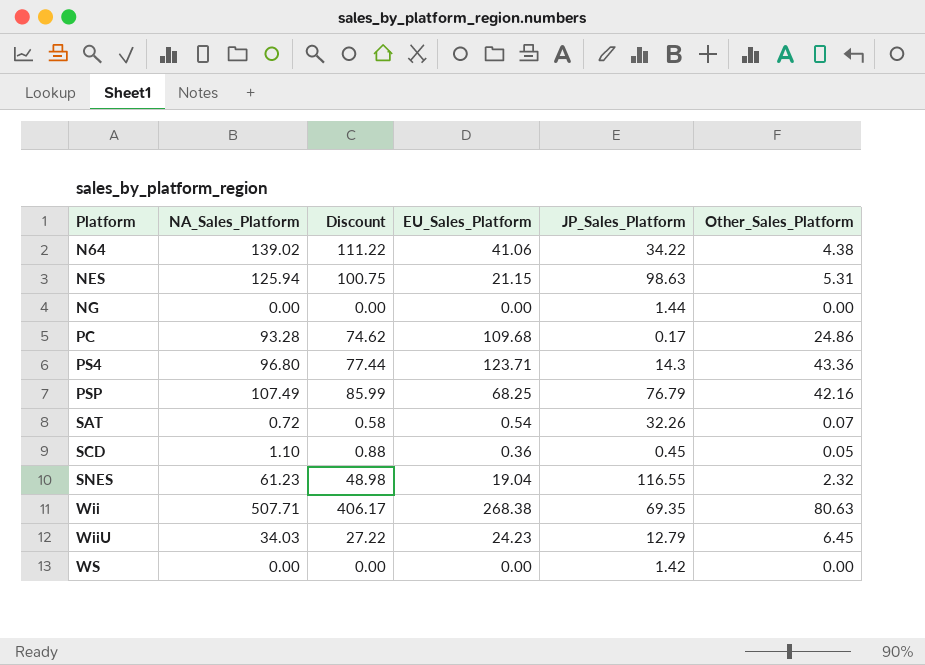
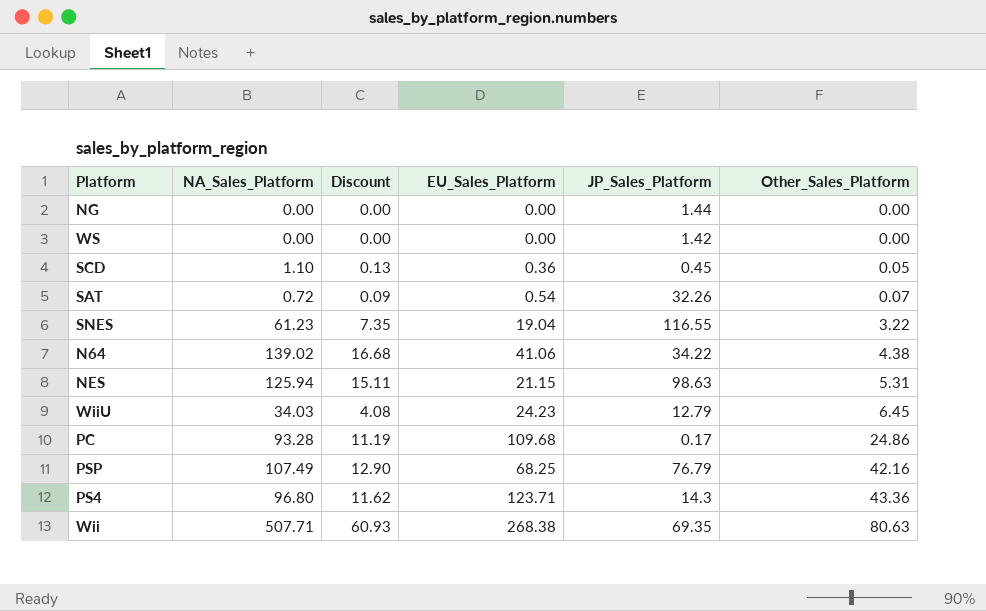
row order: Platform ascending -> Other_Sales_Platform ascending
column Discount | formula: [NA_Sales_Platform] * 0.8 -> [NA_Sales_Platform] * 0.12
SNES | Other_Sales_Platform: 2.32 -> 3.22

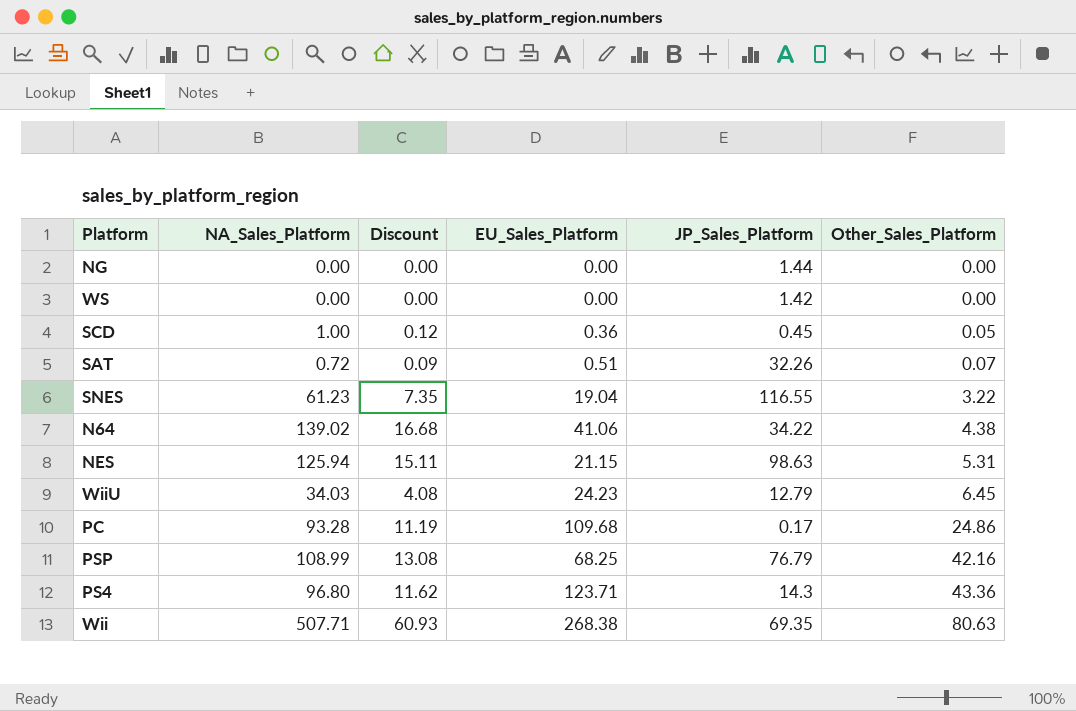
SCD | NA_Sales_Platform: 1.10 -> 1.00
SCD | Discount: 0.13 -> 0.12
SAT | EU_Sales_Platform: 0.54 -> 0.51
PSP | NA_Sales_Platform: 107.49 -> 108.99
PSP | Discount: 12.90 -> 13.08

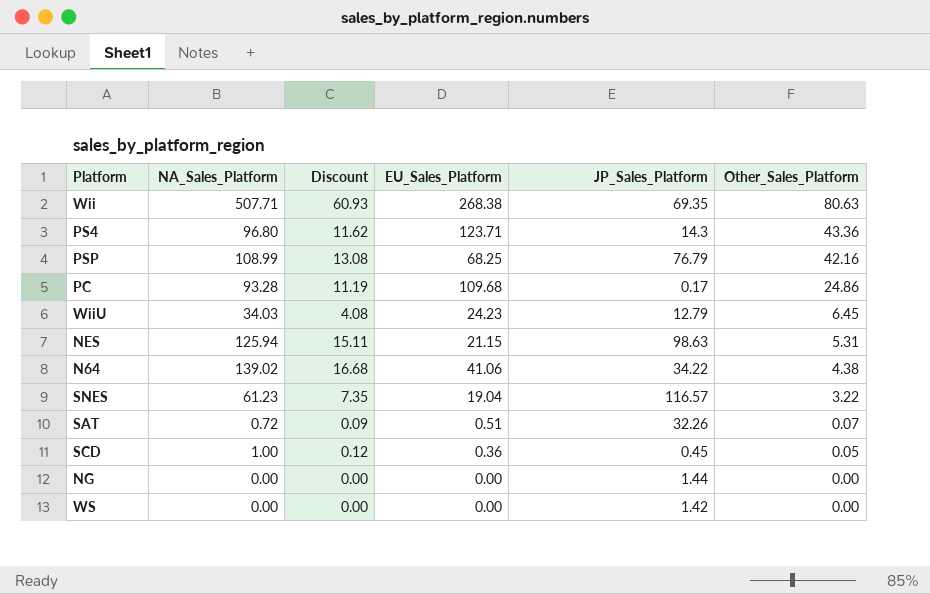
row order: Other_Sales_Platform ascending -> Other_Sales_Platform descending
SNES | JP_Sales_Platform: 116.55 -> 116.57

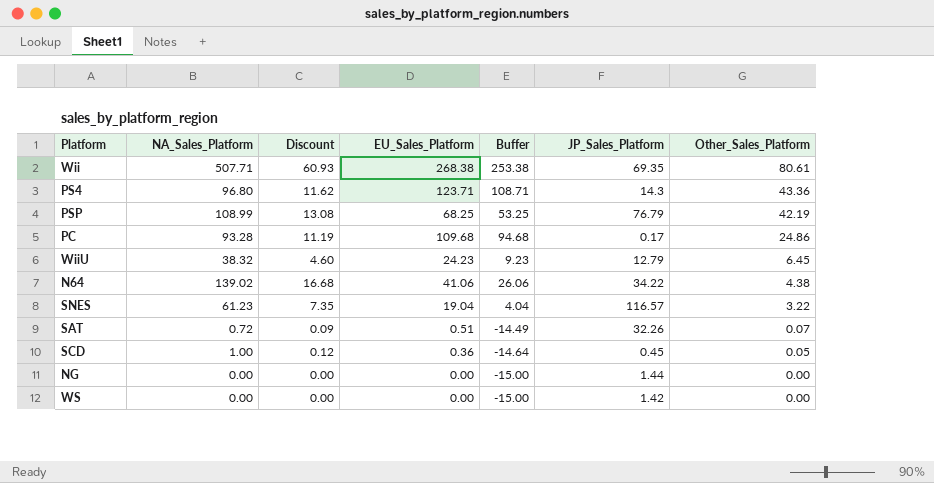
column Buffer | formula: none -> [EU_Sales_Platform] - 15
row NES: 125.94 | 15.11 | 21.15 | 98.63 | 5.31 -> none
Wii | Other_Sales_Platform: 80.63 -> 80.61
PSP | Other_Sales_Platform: 42.16 -> 42.19
WiiU | NA_Sales_Platform: 34.03 -> 38.32
WiiU | Discount: 4.08 -> 4.60

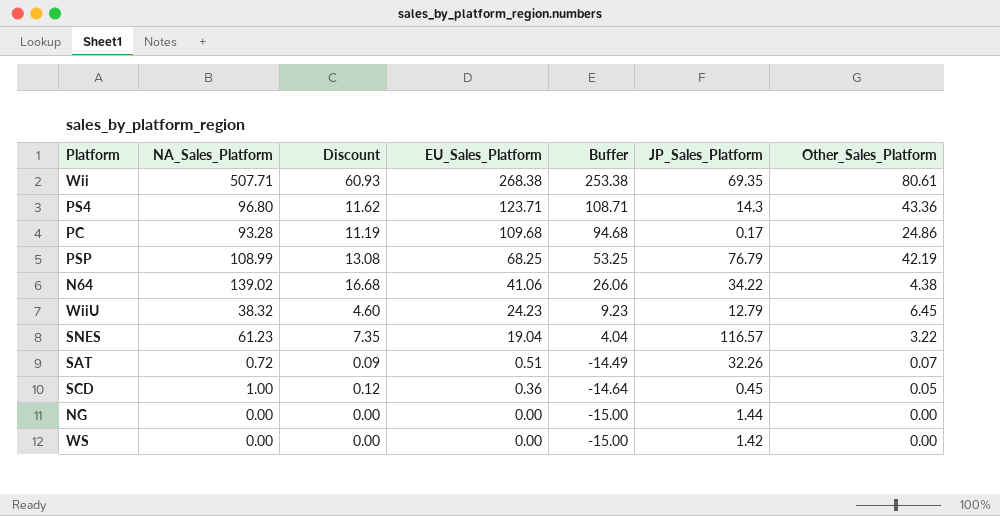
row order: Other_Sales_Platform descending -> EU_Sales_Platform descending

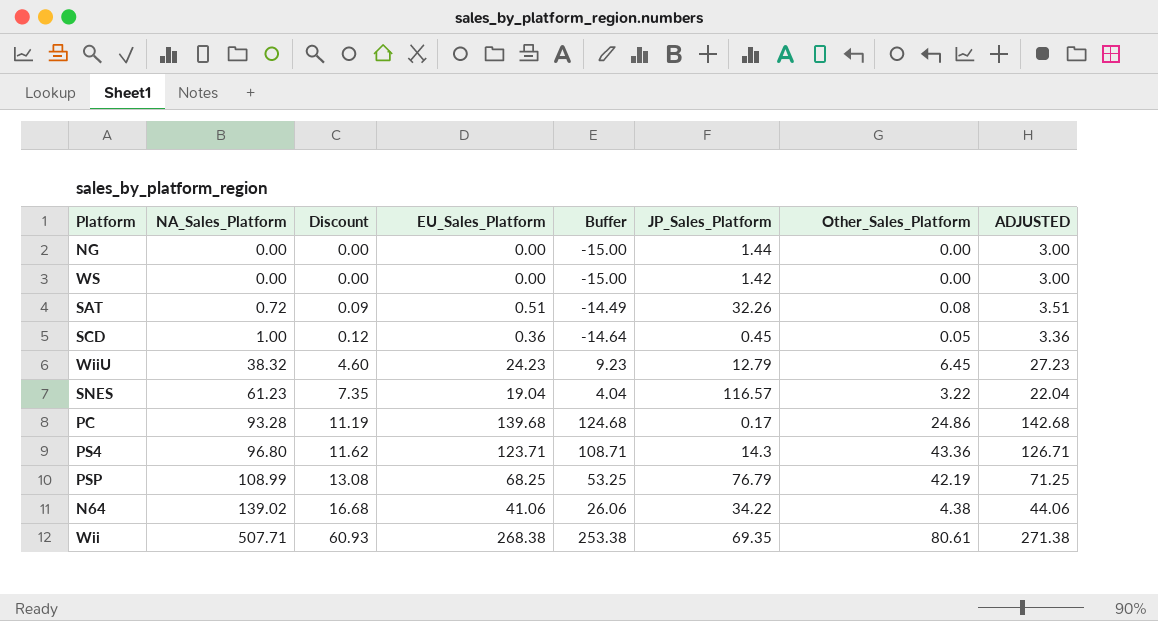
row order: EU_Sales_Platform descending -> NA_Sales_Platform ascending
column ADJUSTED | formula: none -> [EU_Sales_Platform] + 3
SAT | Other_Sales_Platform: 0.07 -> 0.08
PC | EU_Sales_Platform: 109.68 -> 139.68
PC | Buffer: 94.68 -> 124.68

